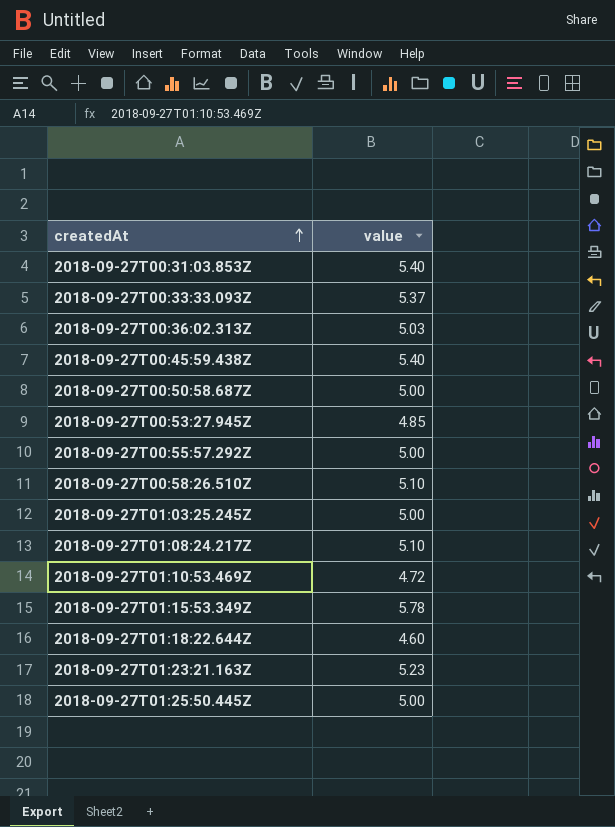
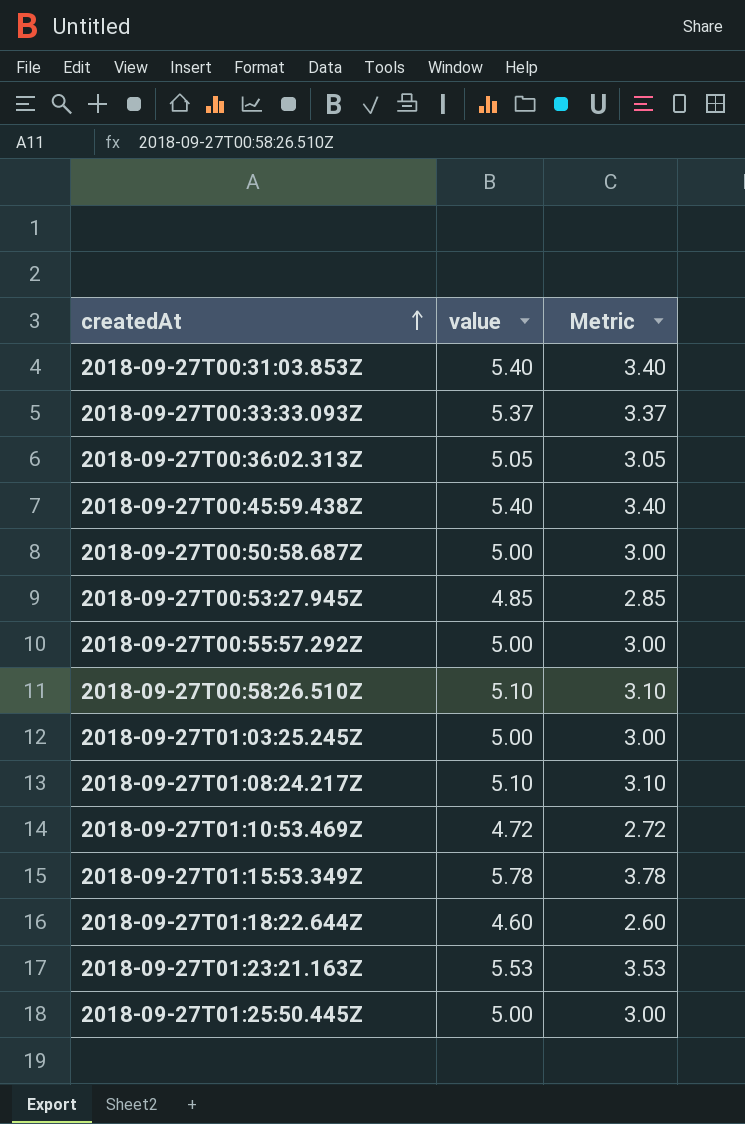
column Metric | formula: none -> [value] - 2
2018-09-27T00:36:02.313Z | value: 5.03 -> 5.05
2018-09-27T01:23:21.163Z | value: 5.23 -> 5.53

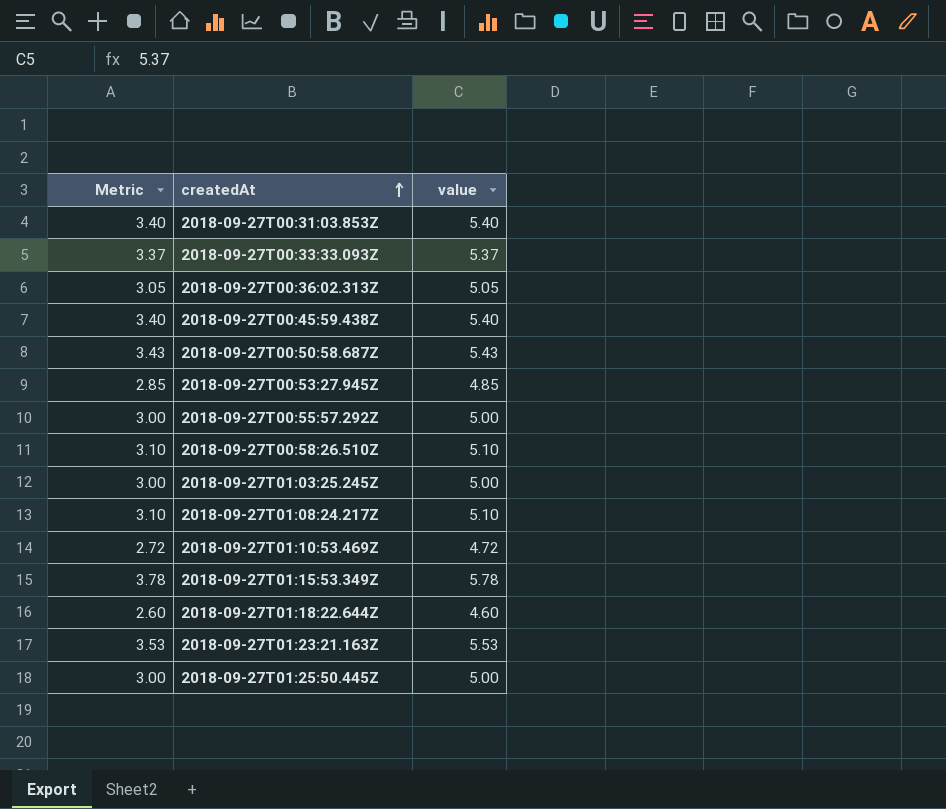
column Metric | position: 3 -> 1
2018-09-27T00:50:58.687Z | Metric: 3.00 -> 3.43
2018-09-27T00:50:58.687Z | value: 5.00 -> 5.43

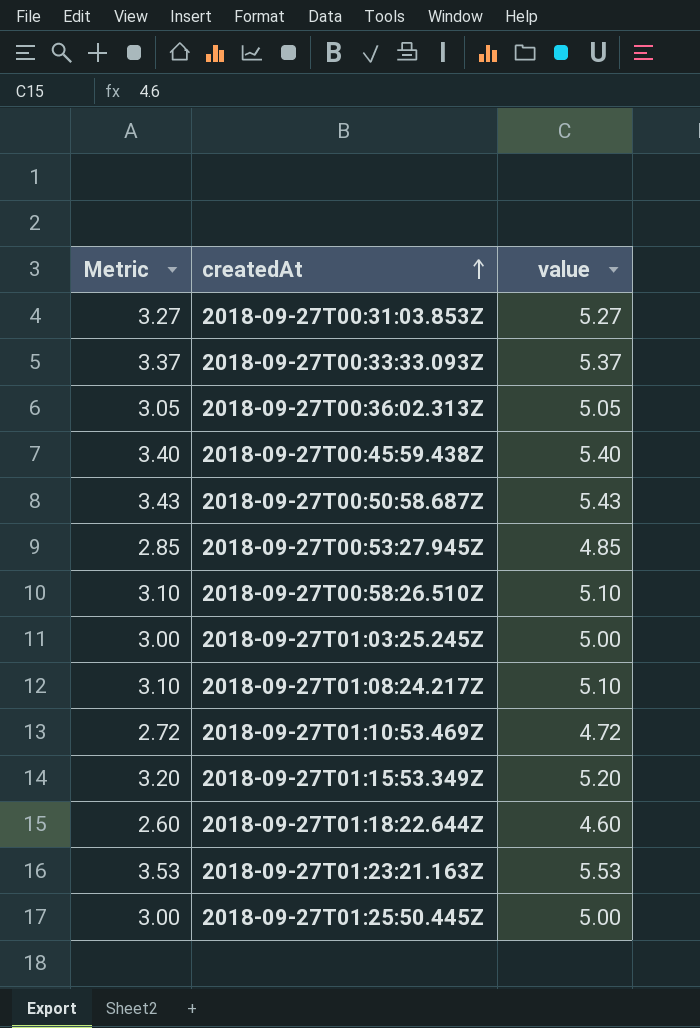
row 2018-09-27T00:55:57.292Z: 3.00 | 5.00 -> none
2018-09-27T00:31:03.853Z | Metric: 3.40 -> 3.27
2018-09-27T00:31:03.853Z | value: 5.40 -> 5.27
2018-09-27T01:15:53.349Z | Metric: 3.78 -> 3.20
2018-09-27T01:15:53.349Z | value: 5.78 -> 5.20

